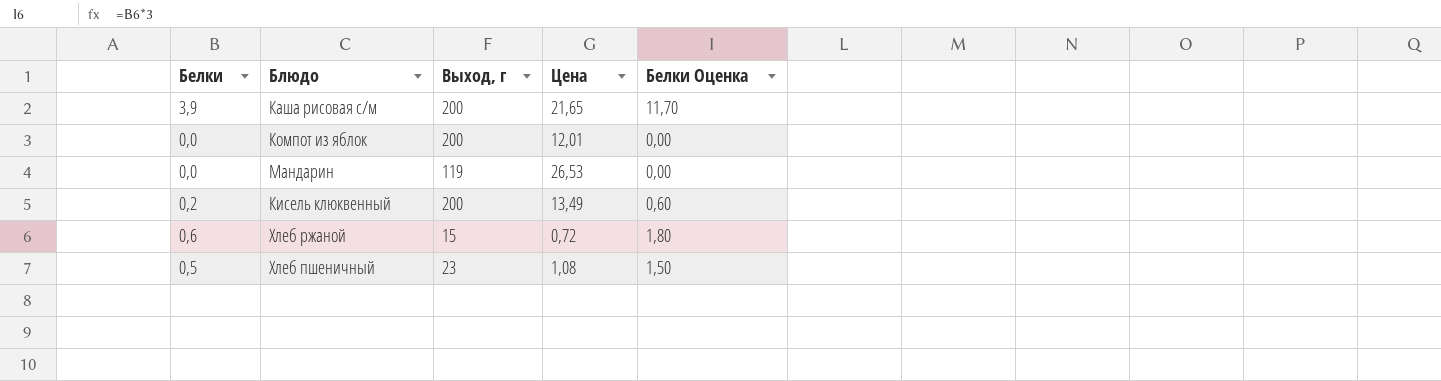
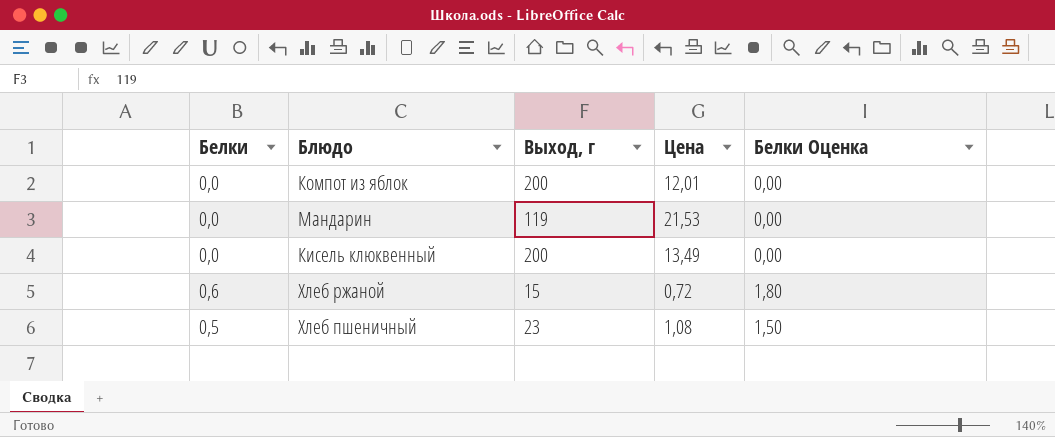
row Каша рисовая с/м: 3,9 | 200 | 21,65 | 11,70 -> none
Мандарин | Цена: 26,53 -> 21,53
Кисель клюквенный | Белки: 0,2 -> 0,0
Кисель клюквенный | Белки Оценка: 0,60 -> 0,00

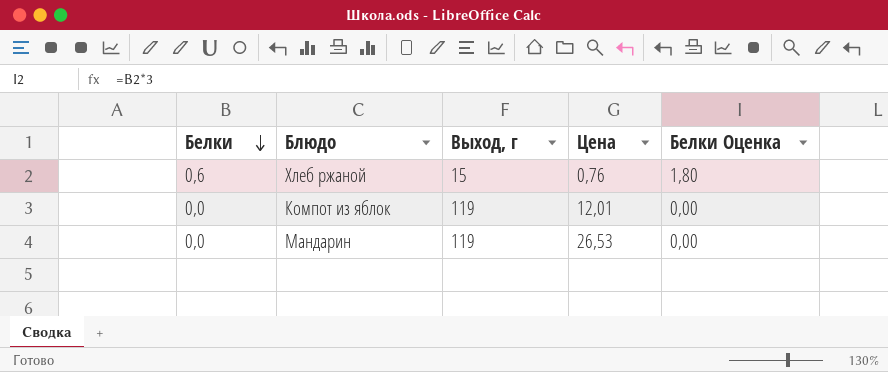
row order: none -> Белки descending
row Кисель клюквенный: 0,0 | 200 | 13,49 | 0,00 -> none
row Хлеб пшеничный: 0,5 | 23 | 1,08 | 1,50 -> none
Хлеб ржаной | Цена: 0,72 -> 0,76
Компот из яблок | Выход, г: 200 -> 119
Мандарин | Цена: 21,53 -> 26,53

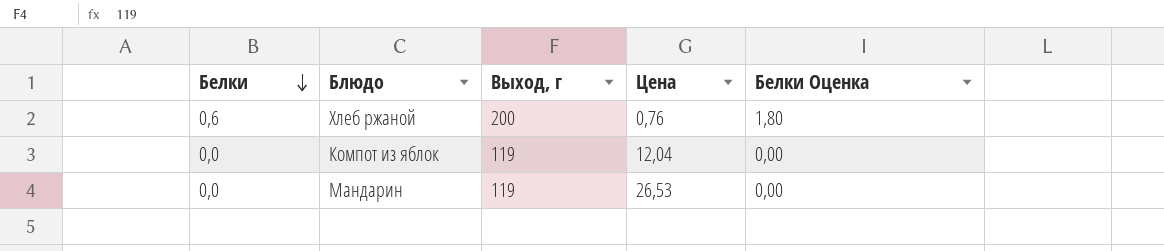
Хлеб ржаной | Выход, г: 15 -> 200
Компот из яблок | Цена: 12,01 -> 12,04

